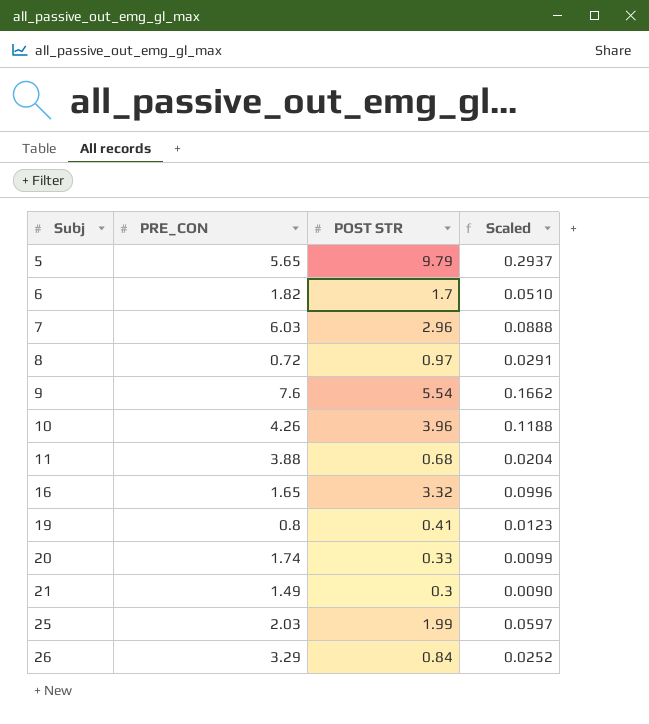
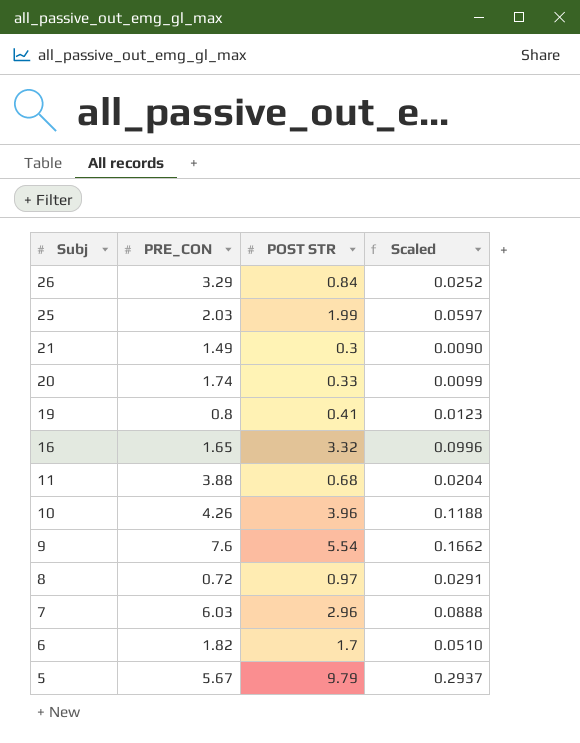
row order: Subj ascending -> Subj descending
5 | PRE_CON: 5.65 -> 5.67

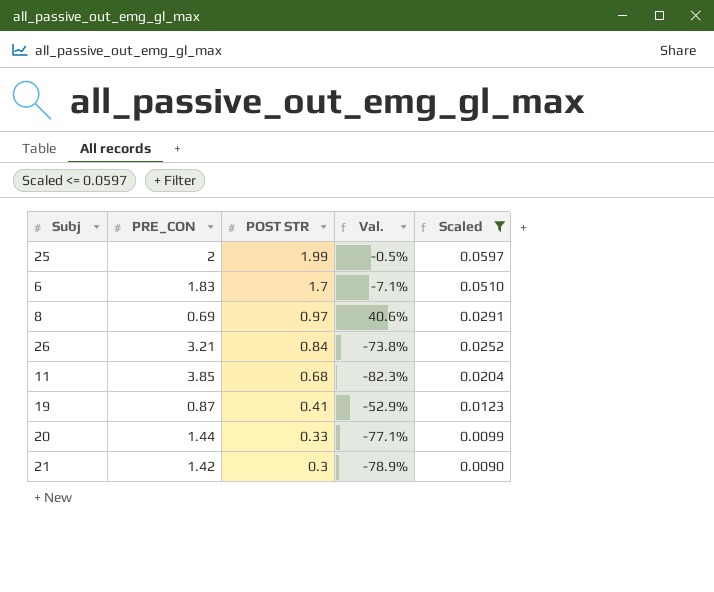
filter: none -> Scaled <= 0.0597
row order: Subj descending -> POST STR descending
column Val. | formula: none -> ([POST STR] - [PRE_CON]) / [PRE_CON]
25 | PRE_CON: 2.03 -> 2
6 | PRE_CON: 1.82 -> 1.83
8 | PRE_CON: 0.72 -> 0.69
26 | PRE_CON: 3.29 -> 3.21
11 | PRE_CON: 3.88 -> 3.85
19 | PRE_CON: 0.8 -> 0.87
20 | PRE_CON: 1.74 -> 1.44
21 | PRE_CON: 1.49 -> 1.42

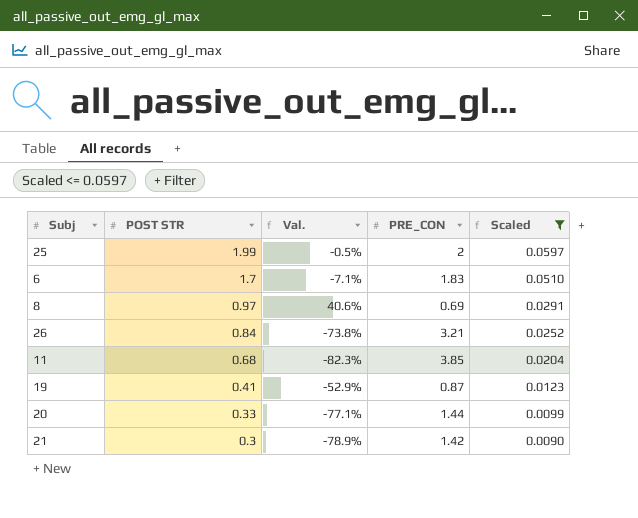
column PRE_CON | position: 2 -> 4

